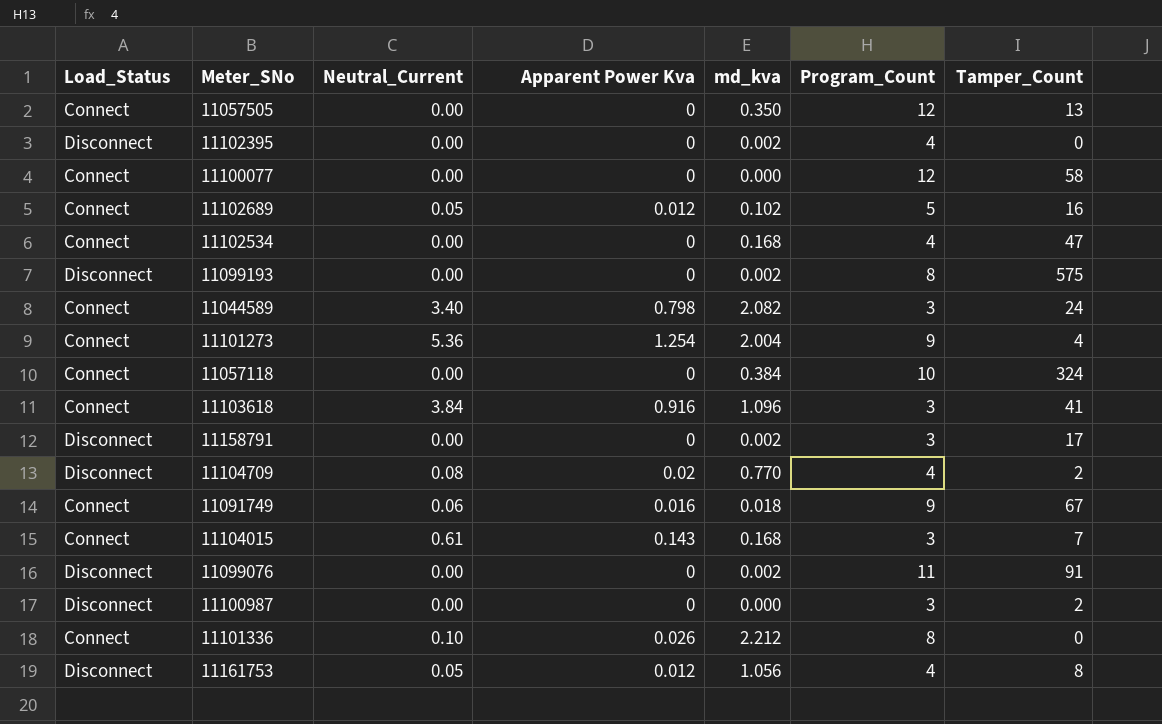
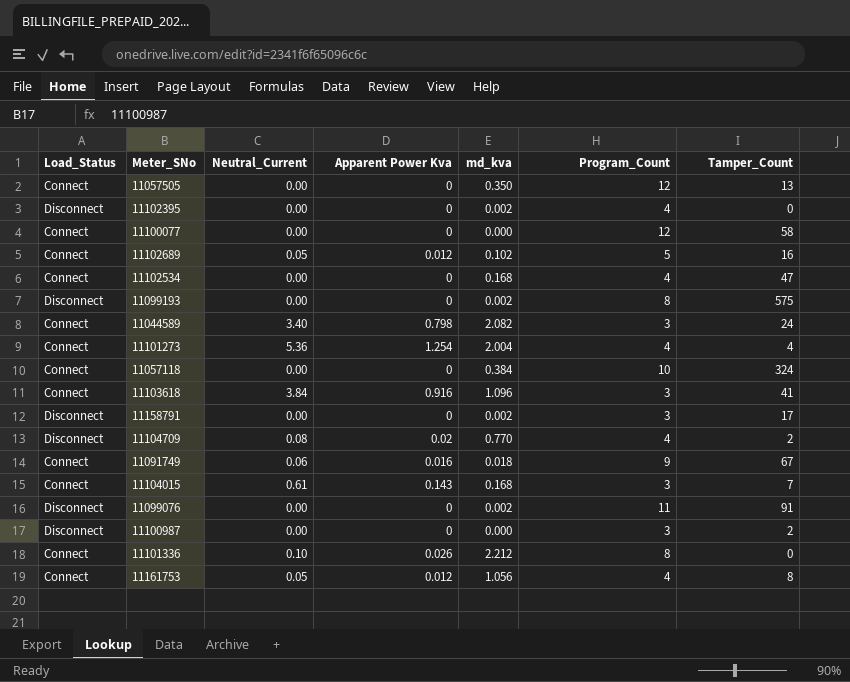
11101273 | Program_Count: 9 -> 4
11161753 | Load_Status: Disconnect -> Connect

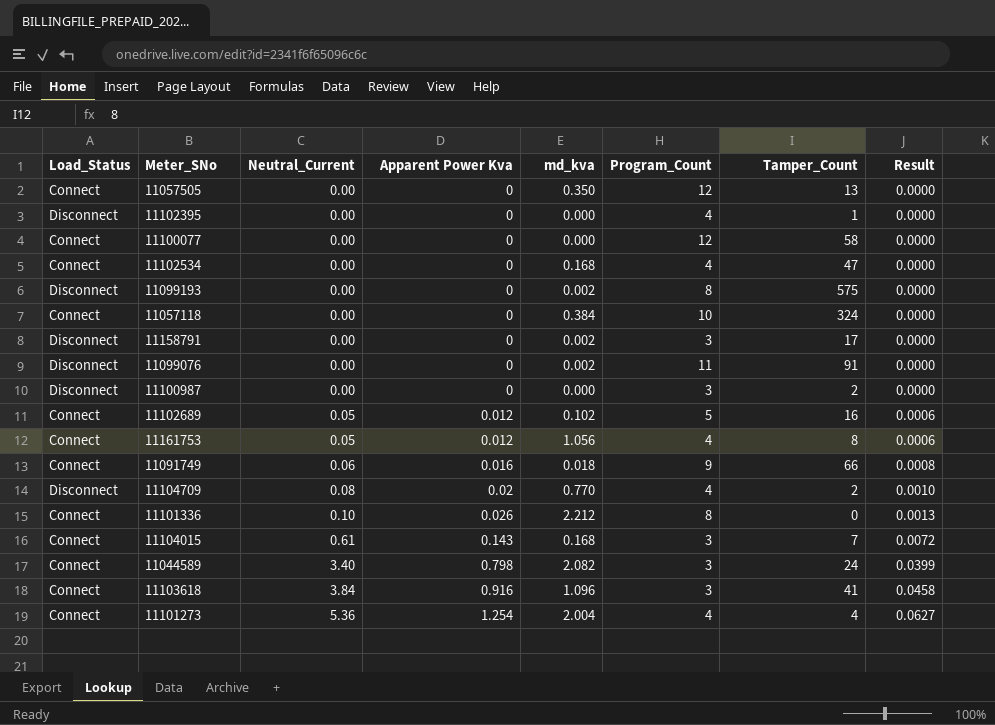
row order: none -> Neutral_Current ascending
column Result | formula: none -> [Apparent Power Kva] * 0.05
11102395 | md_kva: 0.002 -> 0.000
11102395 | Tamper_Count: 0 -> 1
11091749 | Tamper_Count: 67 -> 66

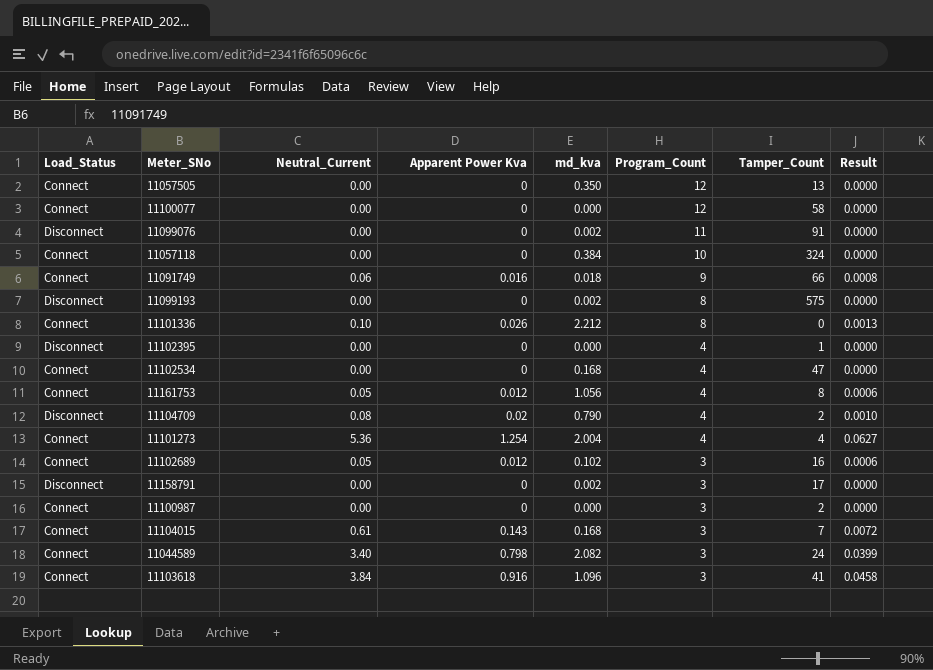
row order: Neutral_Current ascending -> Program_Count descending
11104709 | md_kva: 0.770 -> 0.790
11102689 | Program_Count: 5 -> 3
11100987 | Load_Status: Disconnect -> Connect

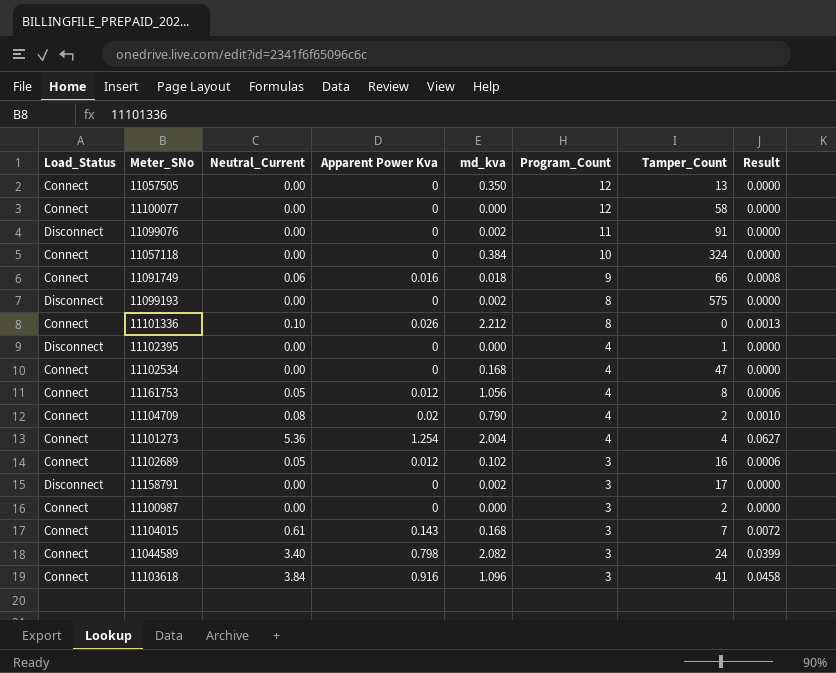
11104709 | Load_Status: Disconnect -> Connect

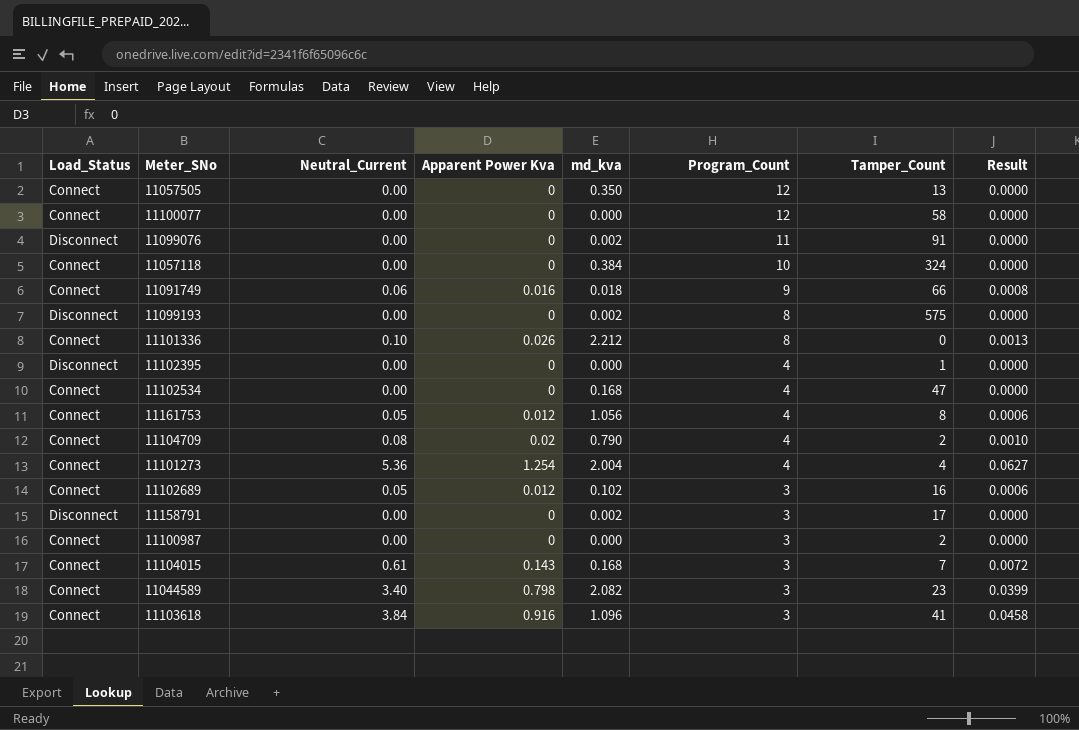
11044589 | Tamper_Count: 24 -> 23

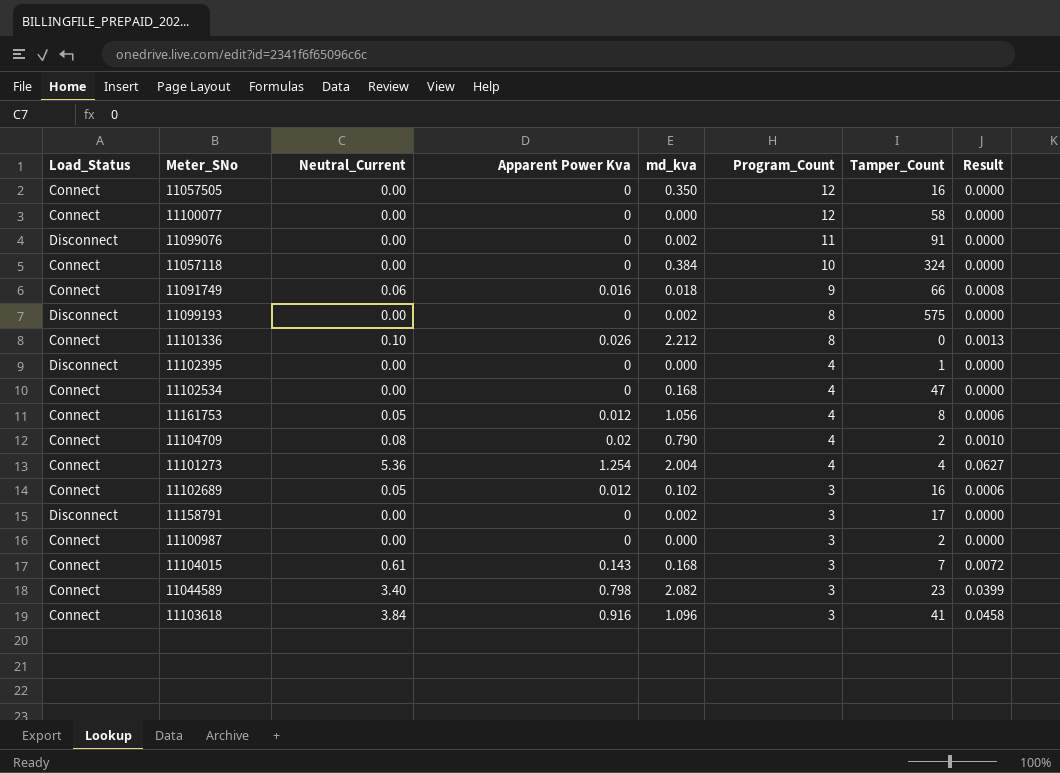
11057505 | Tamper_Count: 13 -> 16

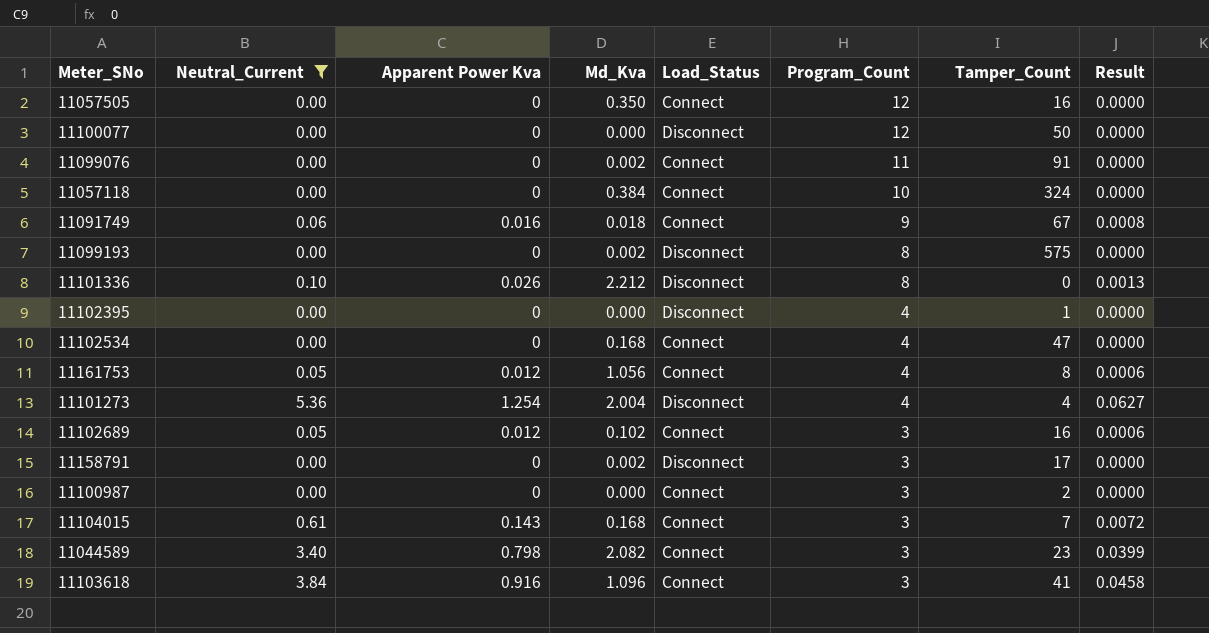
filter: none -> Neutral_Current != 0.08
column name: md_kva -> Md_Kva
column Load_Status | position: 1 -> 5
11100077 | Load_Status: Connect -> Disconnect
11100077 | Tamper_Count: 58 -> 50
11099076 | Load_Status: Disconnect -> Connect
11091749 | Tamper_Count: 66 -> 67
11101336 | Load_Status: Connect -> Disconnect
11101273 | Load_Status: Connect -> Disconnect

